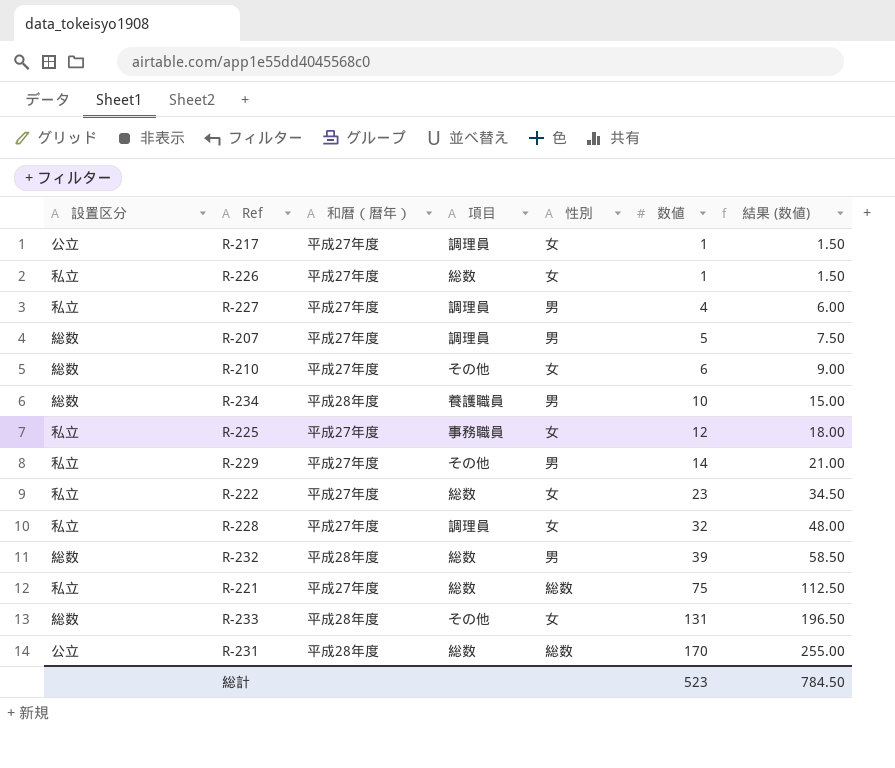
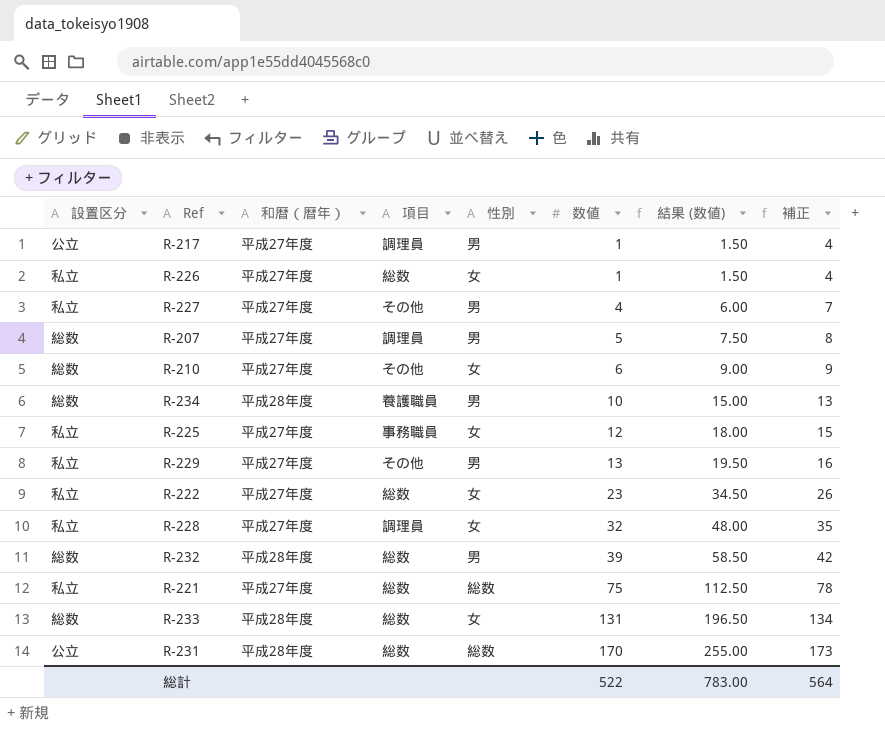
column 補正 | formula: none -> [数値] + 3
R-217 | 性別: 女 -> 男
R-227 | 項目: 調理員 -> その他
R-229 | 数値: 14 -> 13
R-229 | 結果 (数値): 21.00 -> 19.50
R-233 | 項目: その他 -> 総数
総計 | 数値: 523 -> 522
総計 | 結果 (数値): 784.50 -> 783.00

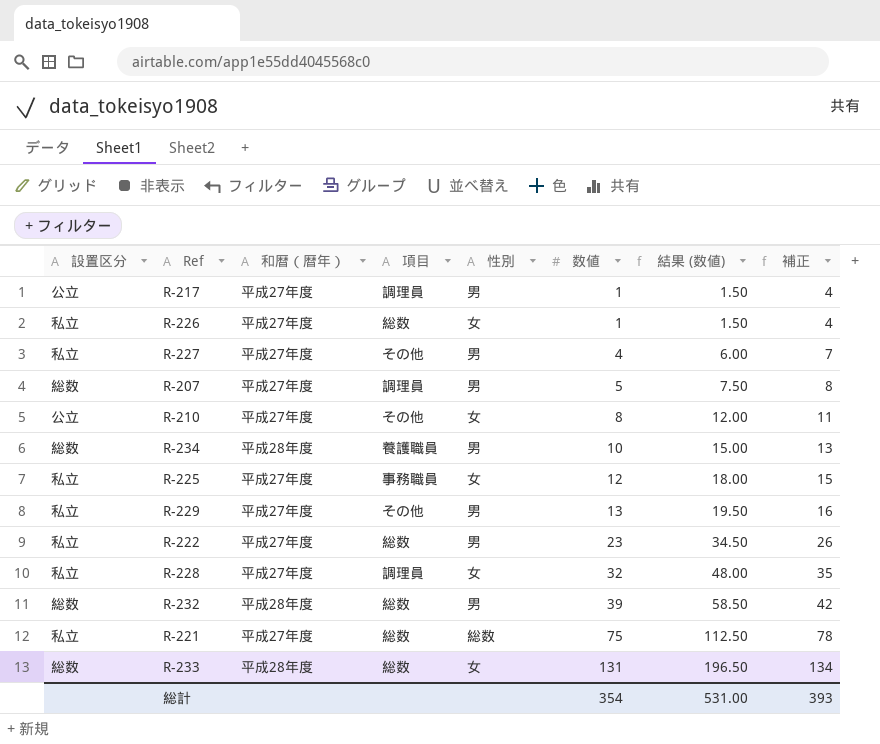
row R-231: 公立 | 平成28年度 | 総数 | 総数 | 170 | 255.00 | 173 -> none
R-210 | 設置区分: 総数 -> 公立
R-210 | 数値: 6 -> 8
R-210 | 結果 (数値): 9.00 -> 12.00
R-210 | 補正: 9 -> 11
R-222 | 性別: 女 -> 男
総計 | 数値: 522 -> 354
総計 | 結果 (数値): 783.00 -> 531.00
総計 | 補正: 564 -> 393

